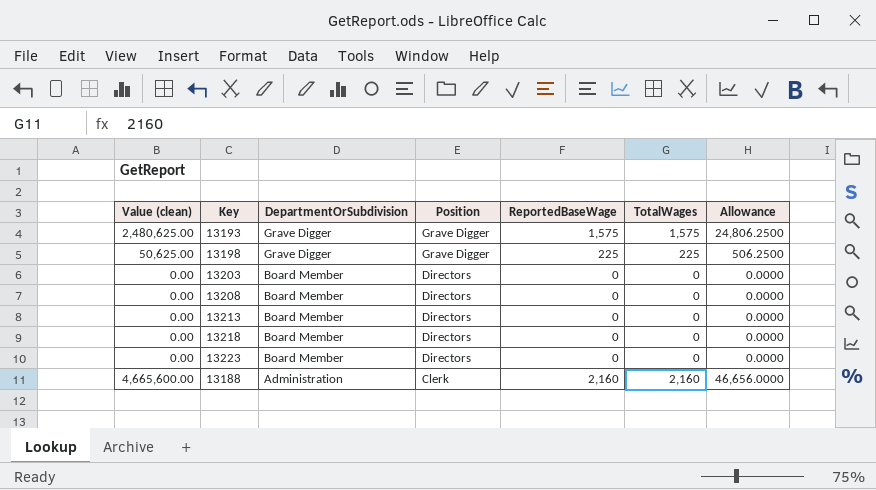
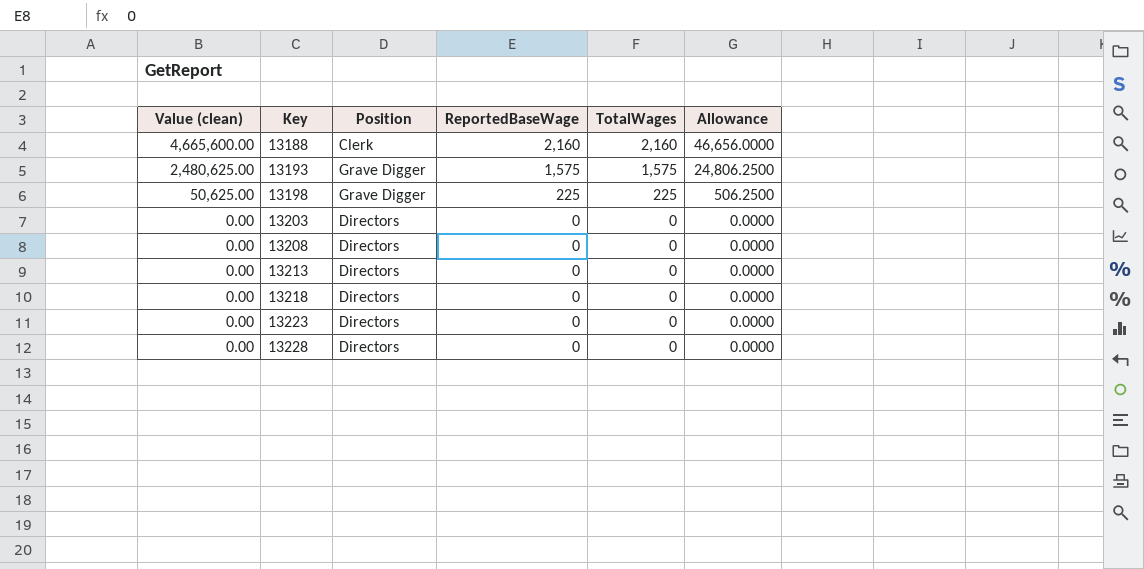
row order: DepartmentOrSubdivision descending -> Value (clean) descending
column DepartmentOrSubdivision | position: 3 -> none
row 13228: none -> 0.00 | Directors | 0 | 0 | 0.0000

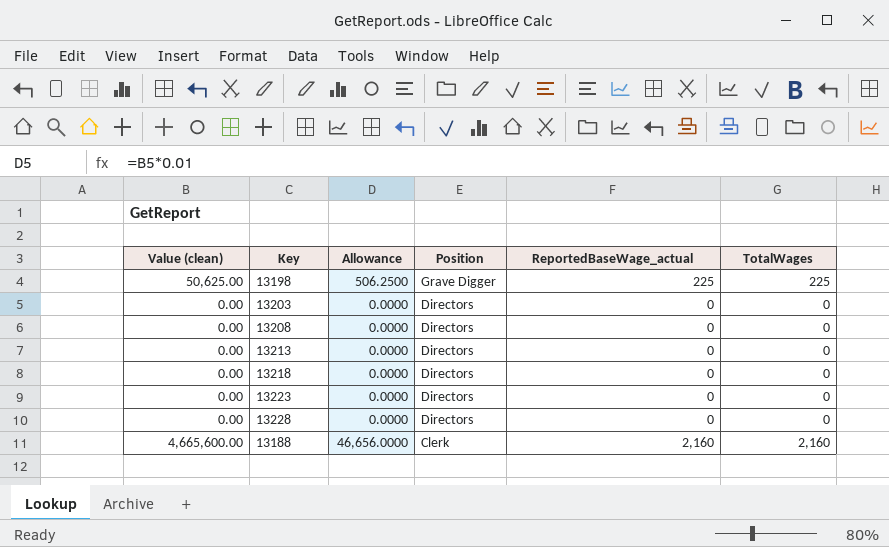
row order: Value (clean) descending -> Position descending
column Allowance | position: 6 -> 3
column name: ReportedBaseWage -> ReportedBaseWage_actual
row 13193: 2,480,625.00 | Grave Digger | 1,575 | 1,575 | 24,806.2500 -> none

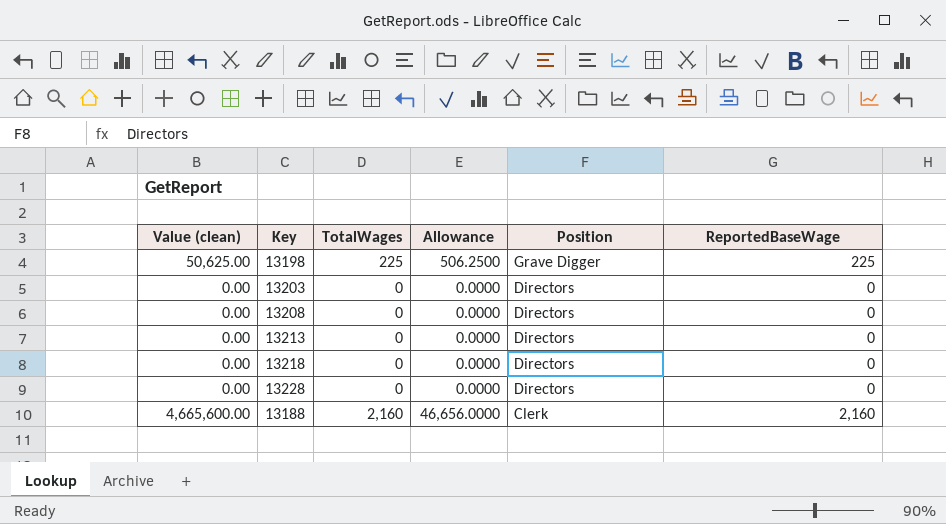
column TotalWages | position: 6 -> 3
column name: ReportedBaseWage_actual -> ReportedBaseWage
row 13223: 0.00 | 0.0000 | Directors | 0 | 0 -> none

